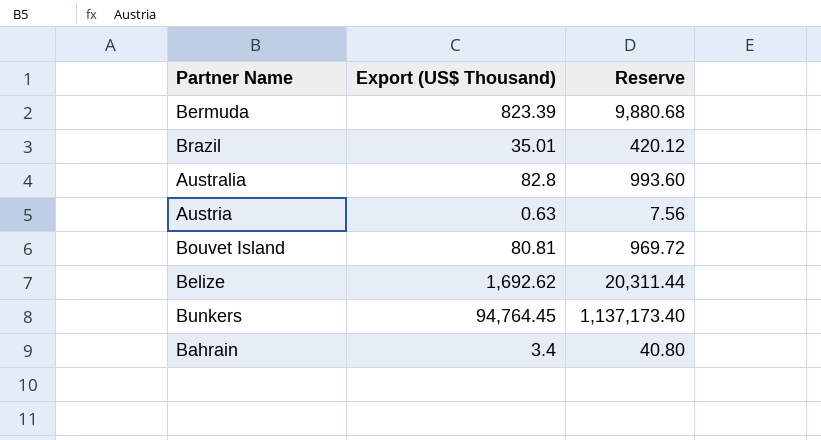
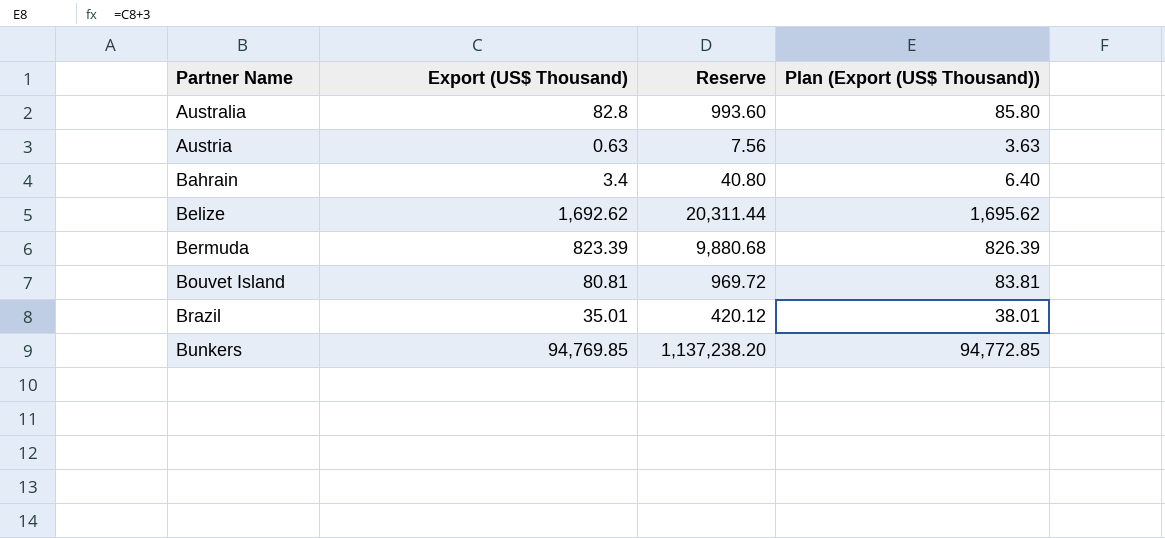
row order: none -> Partner Name ascending
column Plan (Export (US$ Thousand)) | formula: none -> [Export (US$ Thousand)] + 3
Bunkers | Export (US$ Thousand): 94,764.45 -> 94,769.85
Bunkers | Reserve: 1,137,173.40 -> 1,137,238.20

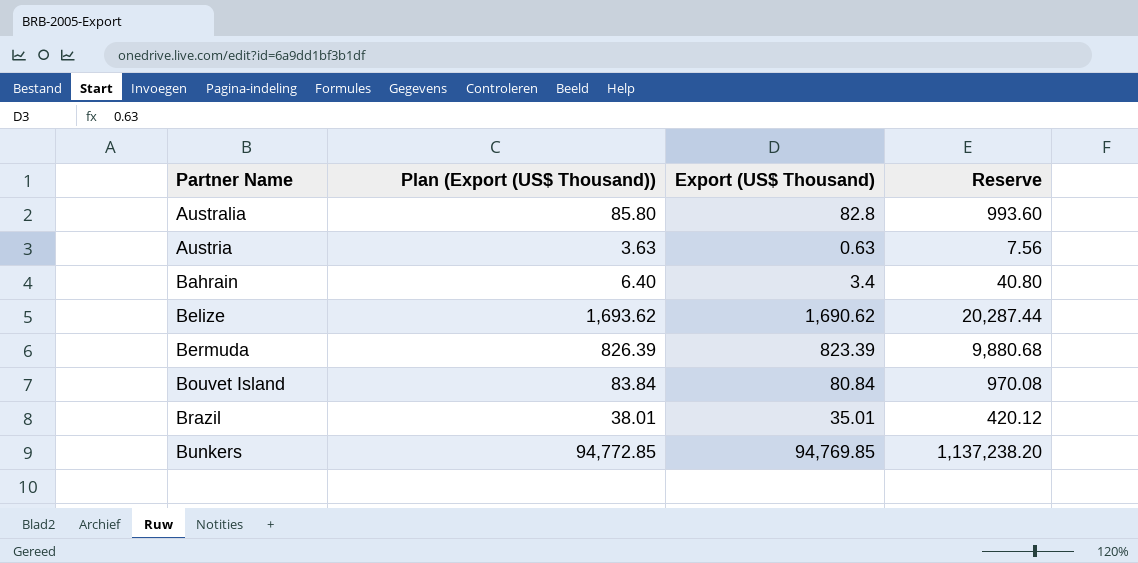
column Plan (Export (US$ Thousand)) | position: 4 -> 2
Belize | Plan (Export (US$ Thousand)): 1,695.62 -> 1,693.62
Belize | Export (US$ Thousand): 1,692.62 -> 1,690.62
Belize | Reserve: 20,311.44 -> 20,287.44
Bouvet Island | Plan (Export (US$ Thousand)): 83.81 -> 83.84
Bouvet Island | Export (US$ Thousand): 80.81 -> 80.84
Bouvet Island | Reserve: 969.72 -> 970.08

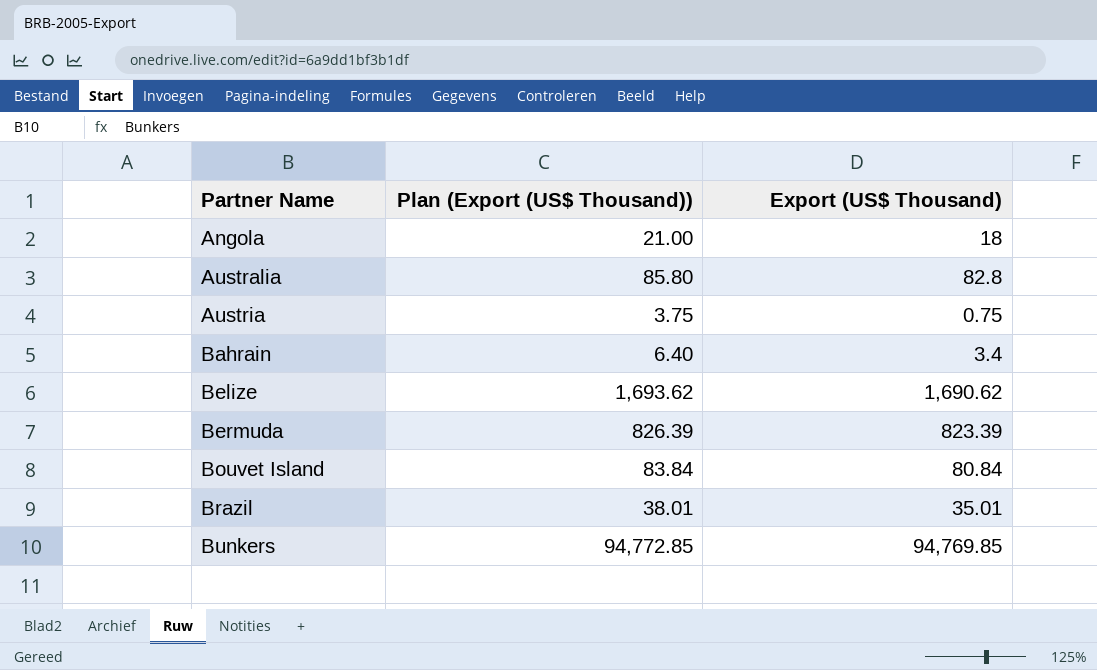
column Reserve | formula: [Export (US$ Thousand)] * 12 -> none
row Angola: none -> 21.00 | 18
Austria | Plan (Export (US$ Thousand)): 3.63 -> 3.75
Austria | Export (US$ Thousand): 0.63 -> 0.75

